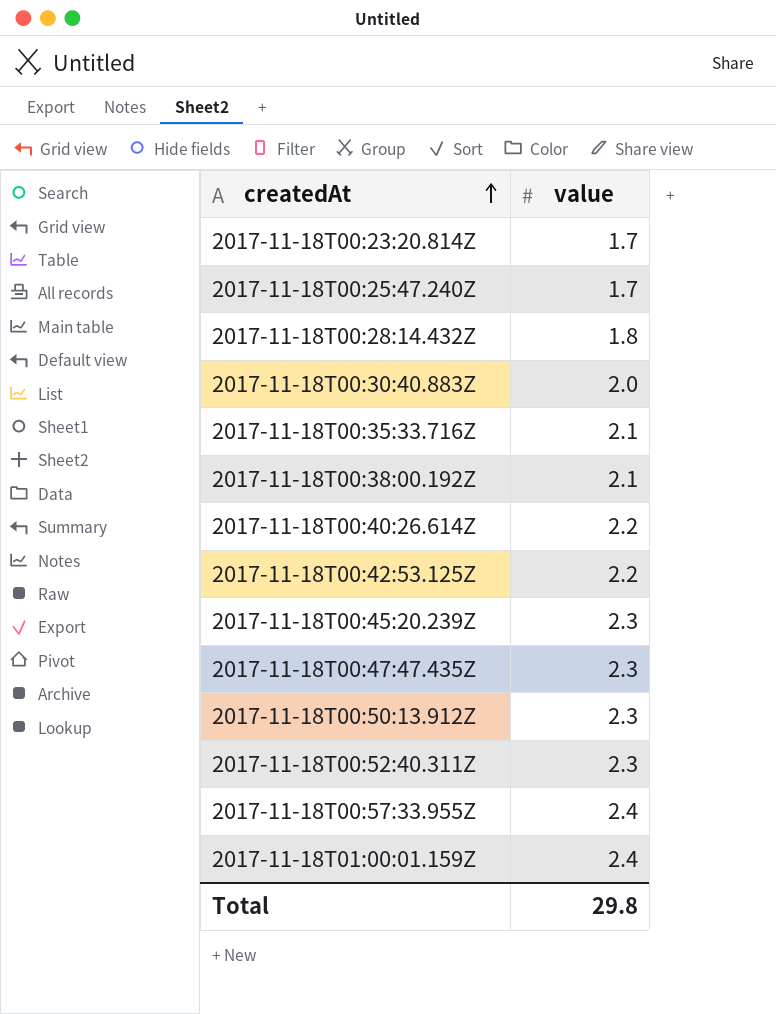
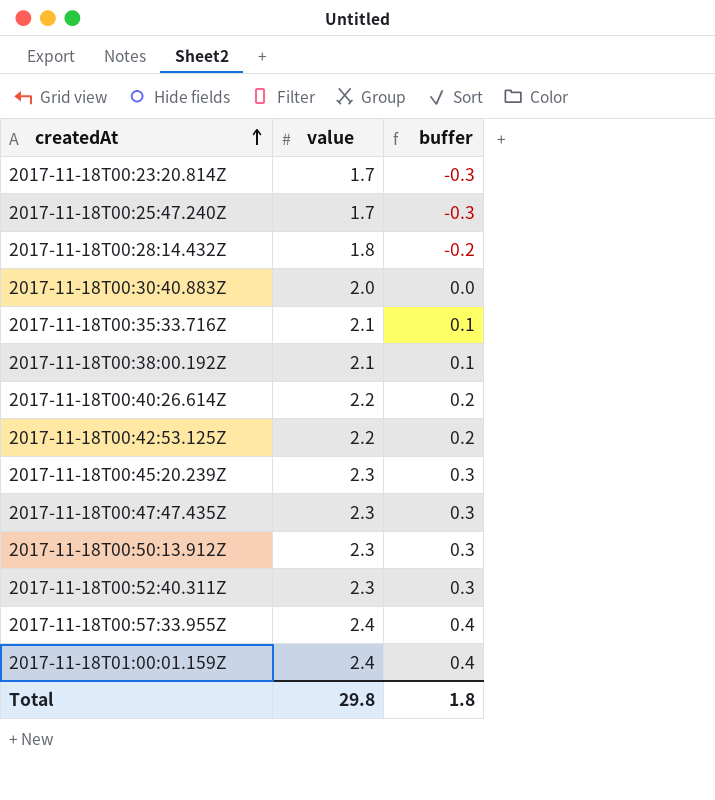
column buffer | formula: none -> [value] - 2

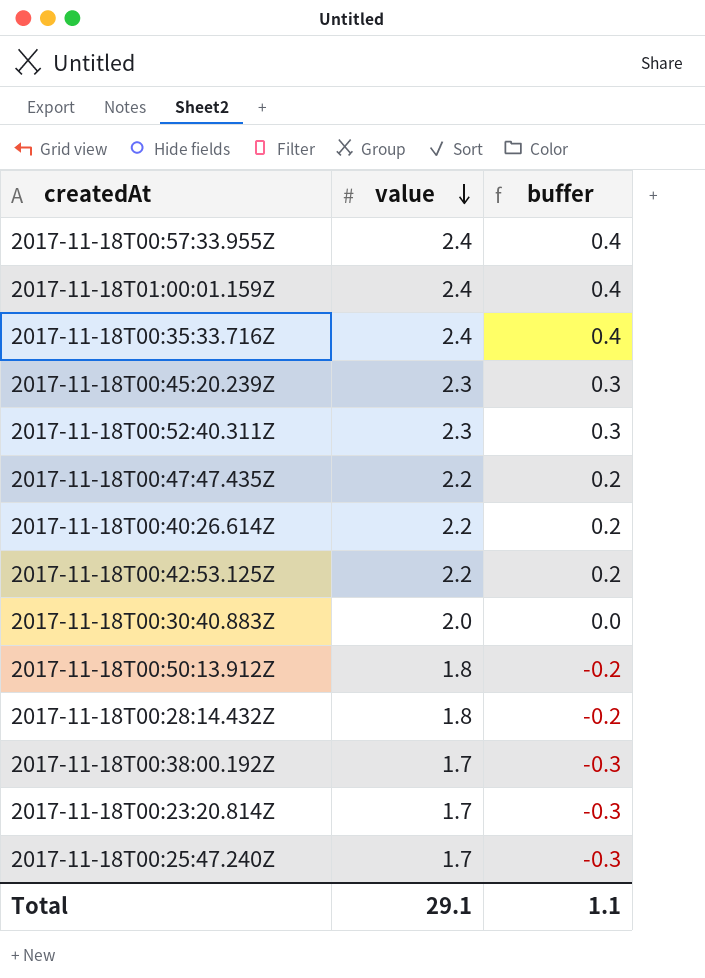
row order: createdAt ascending -> value descending
2017-11-18T00:35:33.716Z | value: 2.1 -> 2.4
2017-11-18T00:35:33.716Z | buffer: 0.1 -> 0.4
2017-11-18T00:47:47.435Z | value: 2.3 -> 2.2
2017-11-18T00:47:47.435Z | buffer: 0.3 -> 0.2
2017-11-18T00:50:13.912Z | value: 2.3 -> 1.8
2017-11-18T00:50:13.912Z | buffer: 0.3 -> -0.2
2017-11-18T00:38:00.192Z | value: 2.1 -> 1.7
2017-11-18T00:38:00.192Z | buffer: 0.1 -> -0.3
Total | value: 29.8 -> 29.1
Total | buffer: 1.8 -> 1.1

